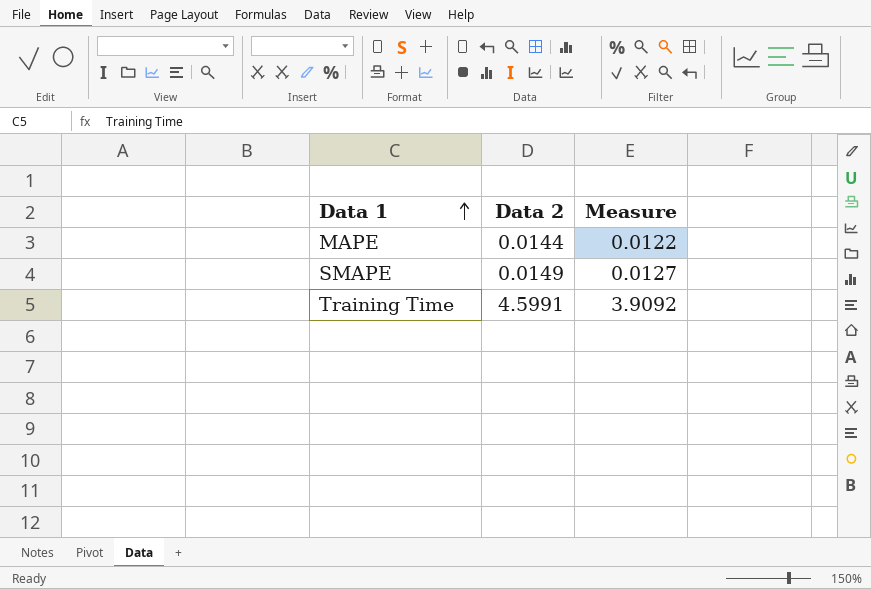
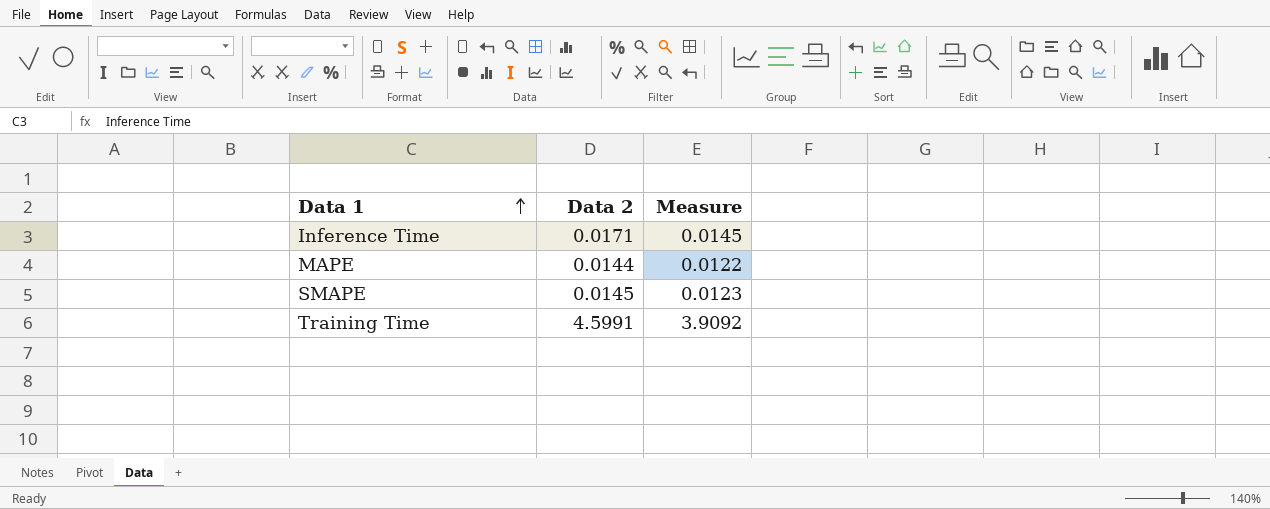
row Inference Time: none -> 0.0171 | 0.0145
SMAPE | Data 2: 0.0149 -> 0.0145
SMAPE | Measure: 0.0127 -> 0.0123

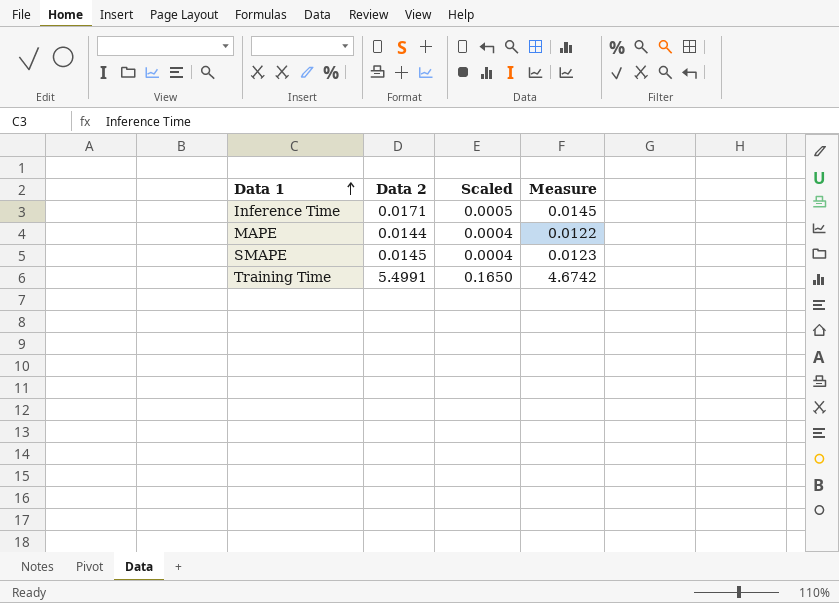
column Scaled | formula: none -> [Data 2] * 0.03
Training Time | Data 2: 4.5991 -> 5.4991
Training Time | Measure: 3.9092 -> 4.6742

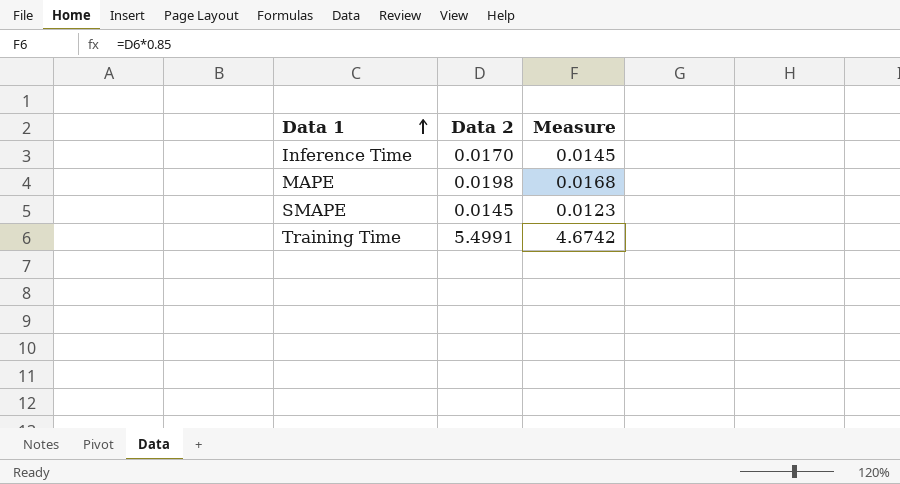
column Scaled | formula: [Data 2] * 0.03 -> none
Inference Time | Data 2: 0.0171 -> 0.0170
MAPE | Data 2: 0.0144 -> 0.0198
MAPE | Measure: 0.0122 -> 0.0168

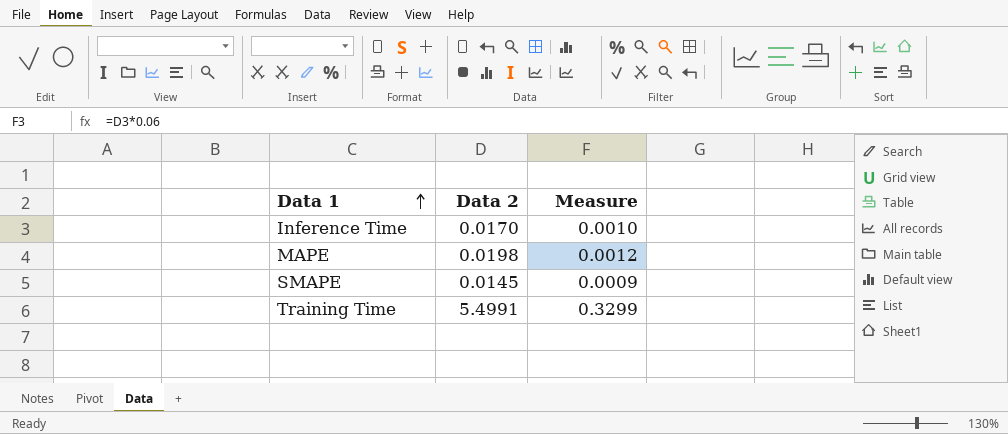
column Measure | formula: [Data 2] * 0.85 -> [Data 2] * 0.06

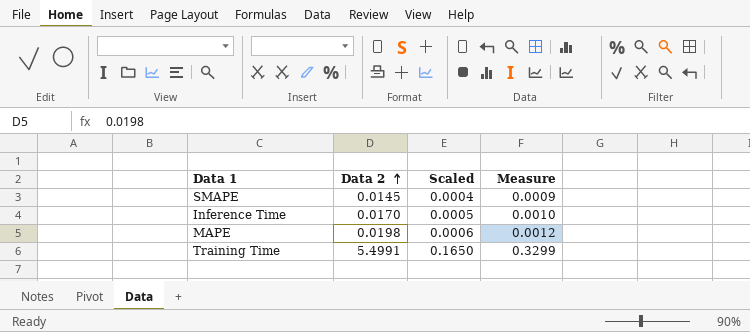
row order: Data 1 ascending -> Data 2 ascending
column Scaled | formula: none -> [Data 2] * 0.03

